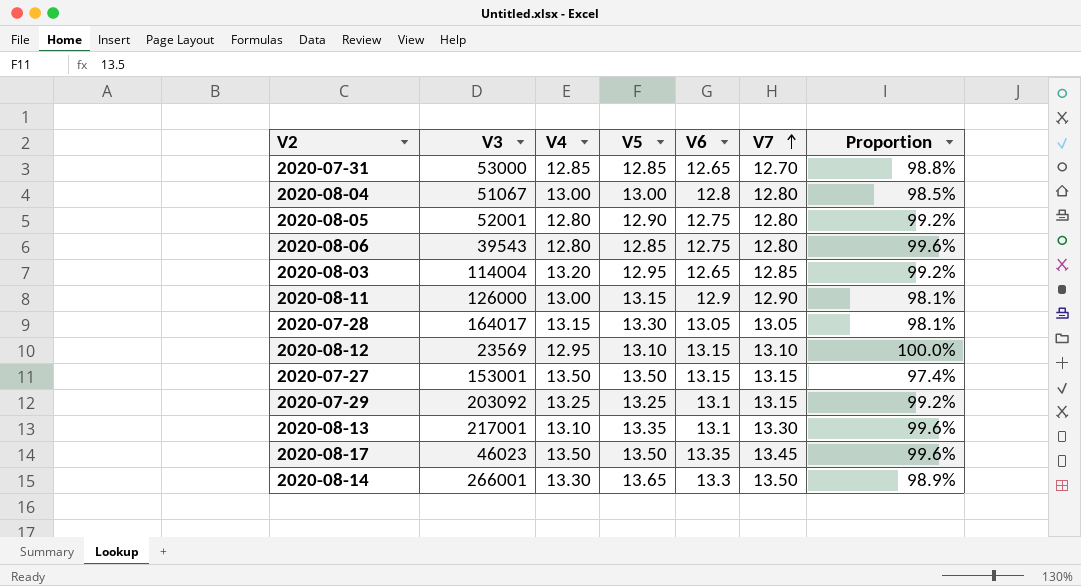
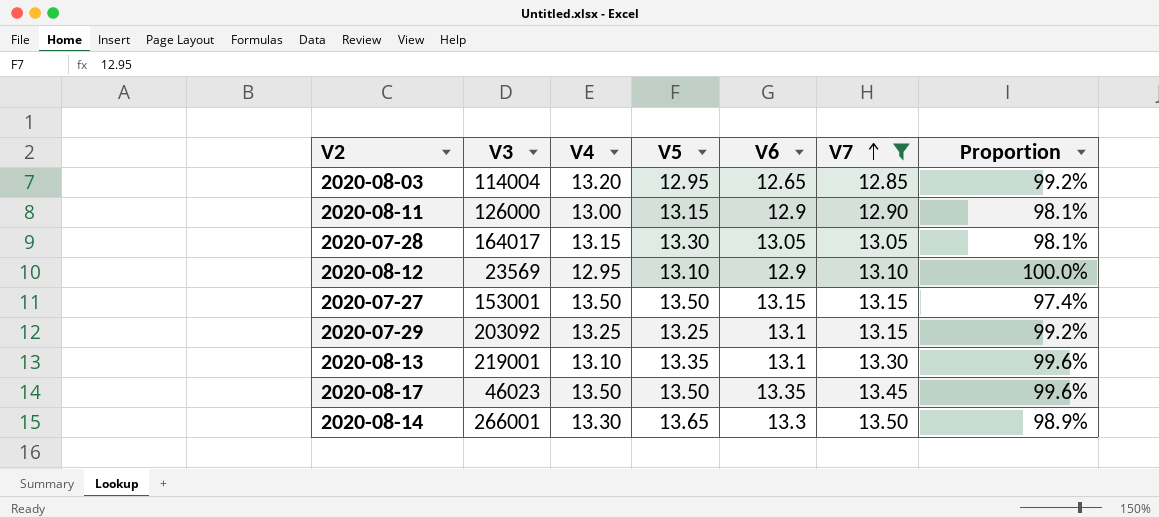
filter: none -> V7 >= 12.85
2020-08-12 | V6: 13.15 -> 12.9
2020-08-13 | V3: 217001 -> 219001

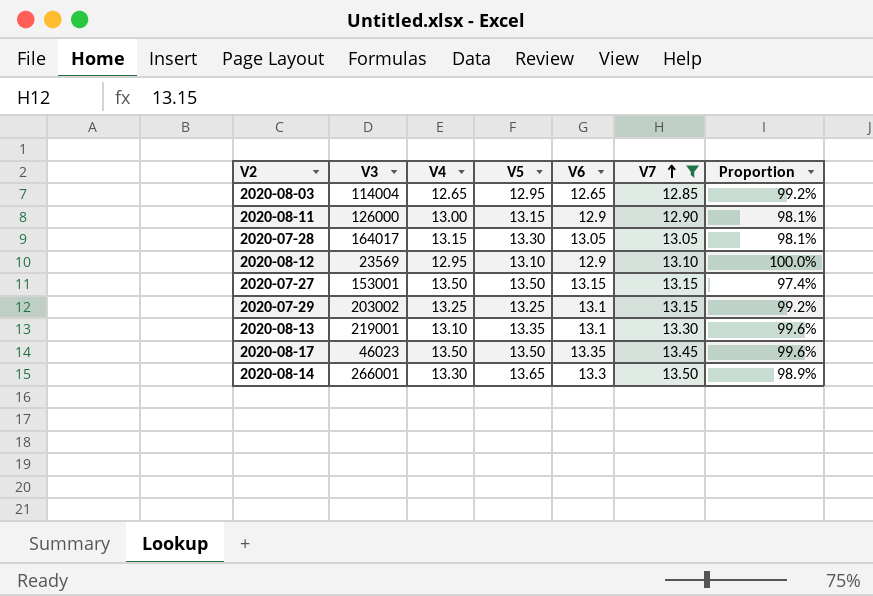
2020-08-03 | V4: 13.20 -> 12.65
2020-07-29 | V3: 203092 -> 203002

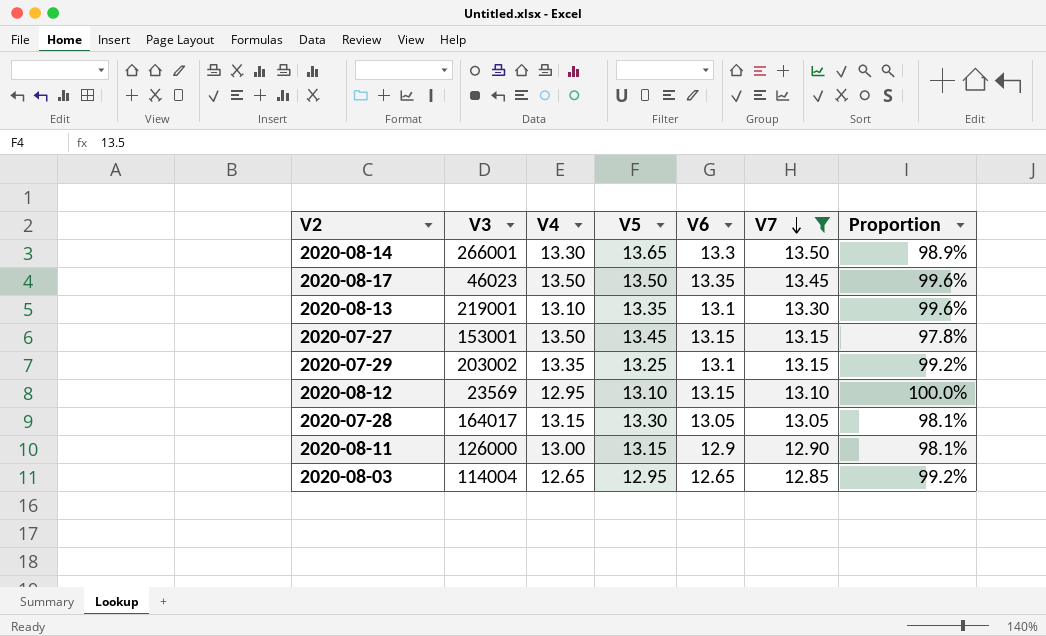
row order: V7 ascending -> V7 descending
2020-07-27 | V5: 13.50 -> 13.45
2020-07-27 | Proportion: 97.4% -> 97.8%
2020-07-29 | V4: 13.25 -> 13.35
2020-08-12 | V6: 12.9 -> 13.15

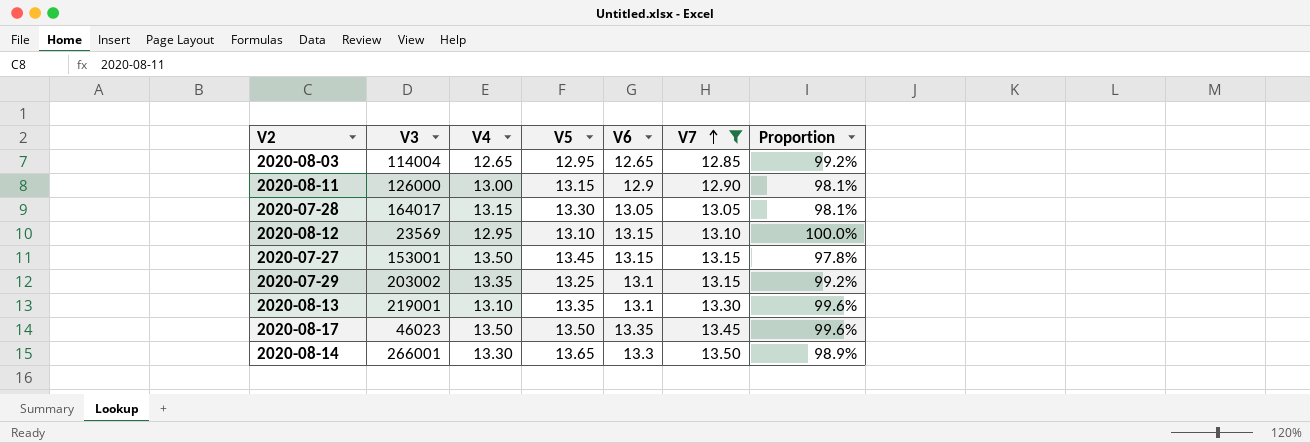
row order: V7 descending -> V7 ascending

